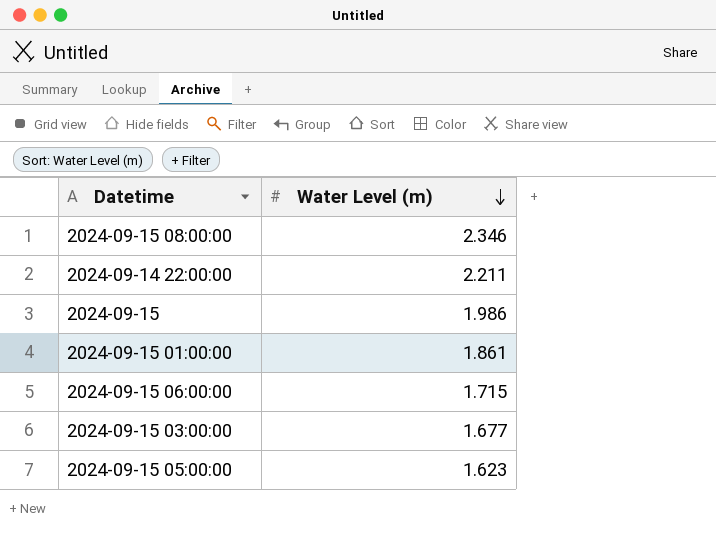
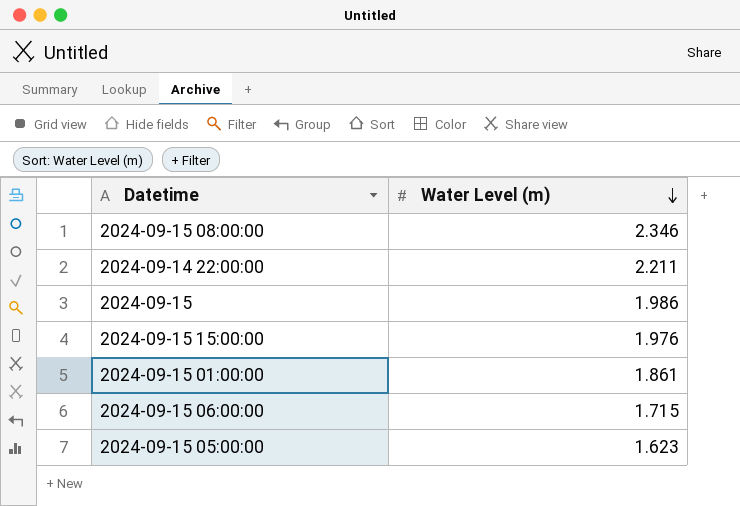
row 2024-09-15 03:00:00: 1.677 -> none
row 2024-09-15 15:00:00: none -> 1.976

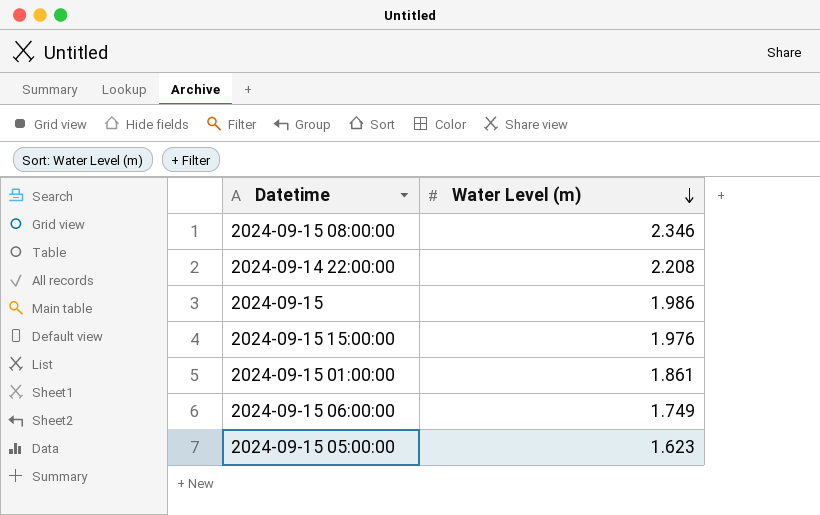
2024-09-14 22:00:00 | Water Level (m): 2.211 -> 2.208
2024-09-15 06:00:00 | Water Level (m): 1.715 -> 1.749

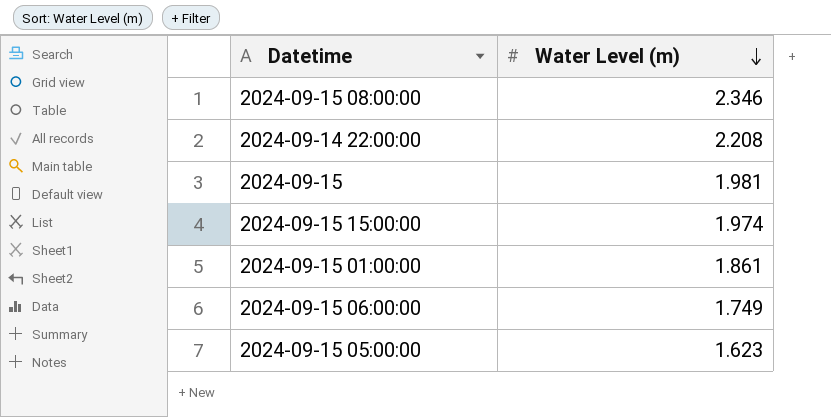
2024-09-15 | Water Level (m): 1.986 -> 1.981
2024-09-15 15:00:00 | Water Level (m): 1.976 -> 1.974

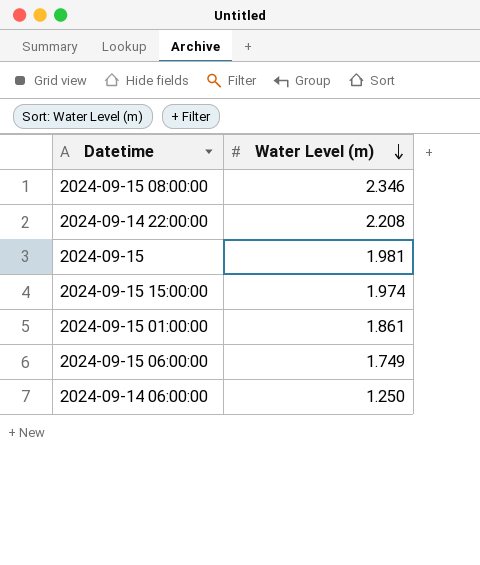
row 2024-09-15 05:00:00: 1.623 -> none
row 2024-09-14 06:00:00: none -> 1.250

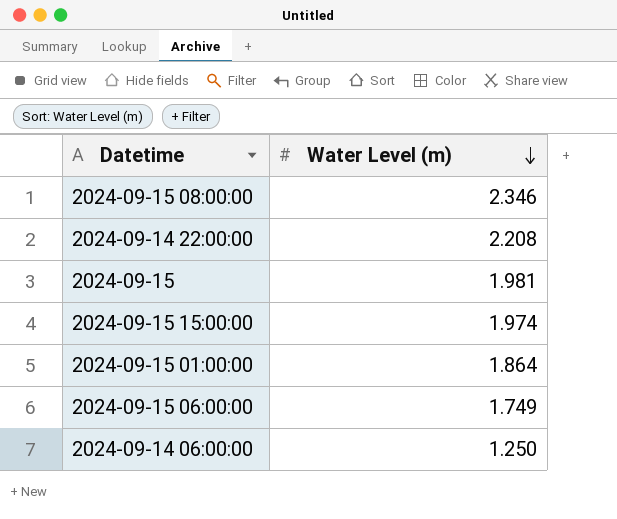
2024-09-15 01:00:00 | Water Level (m): 1.861 -> 1.864

